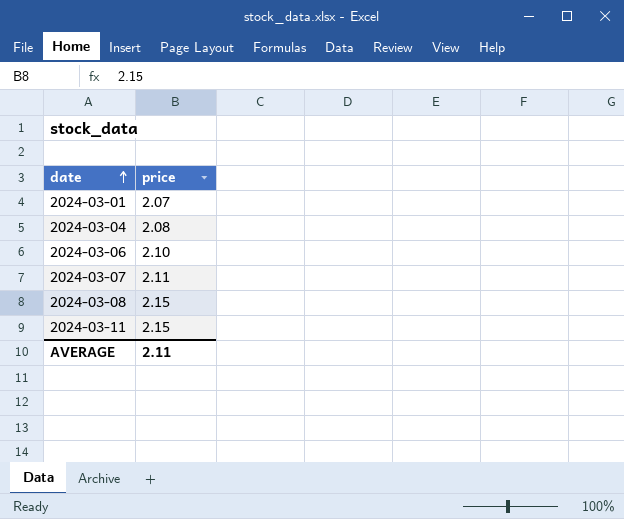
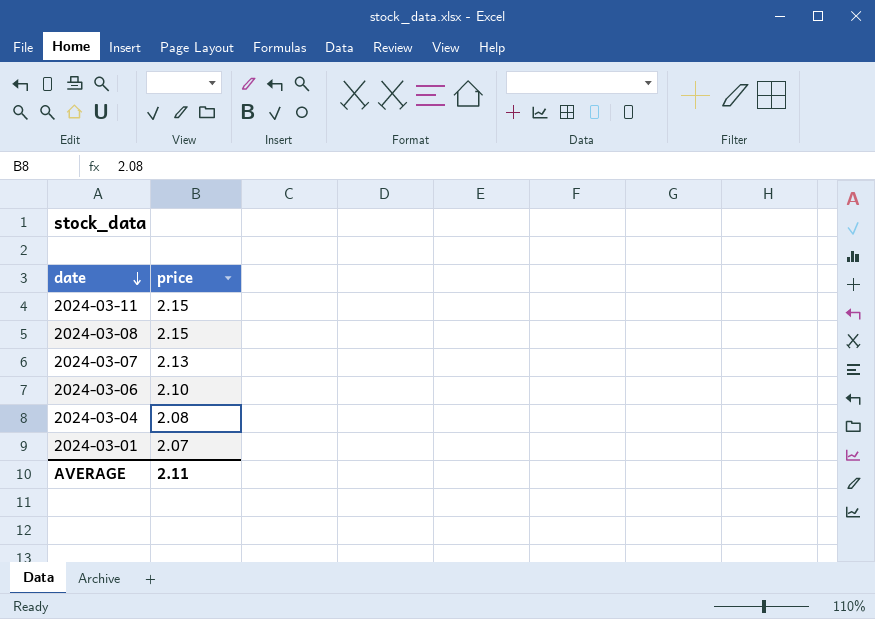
row order: date ascending -> date descending
2024-03-07 | price: 2.11 -> 2.13

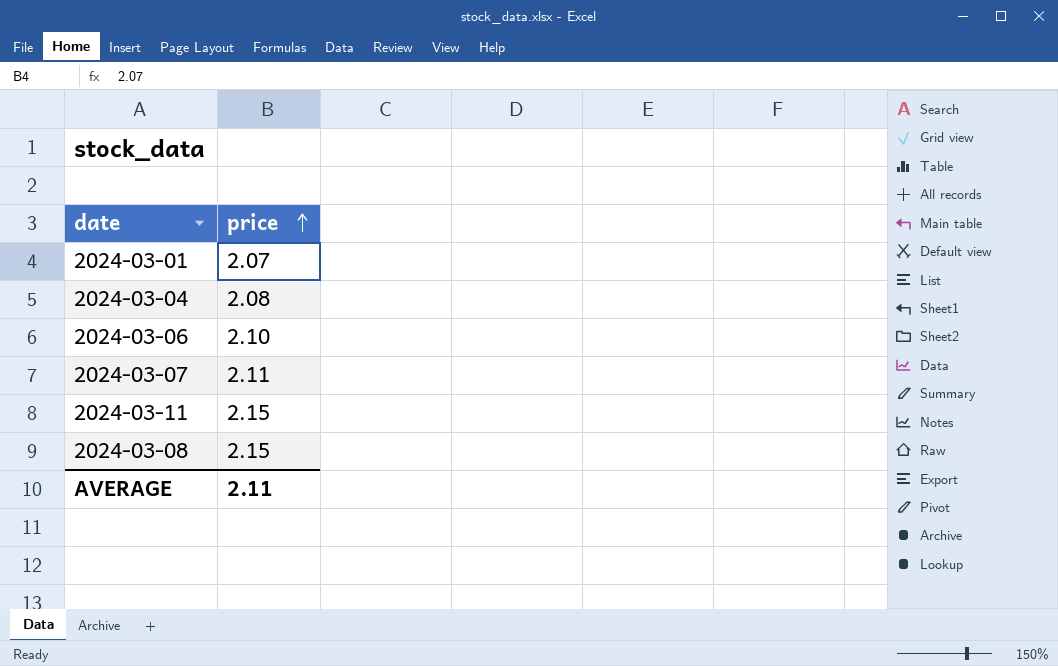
row order: date descending -> price ascending
2024-03-07 | price: 2.13 -> 2.11

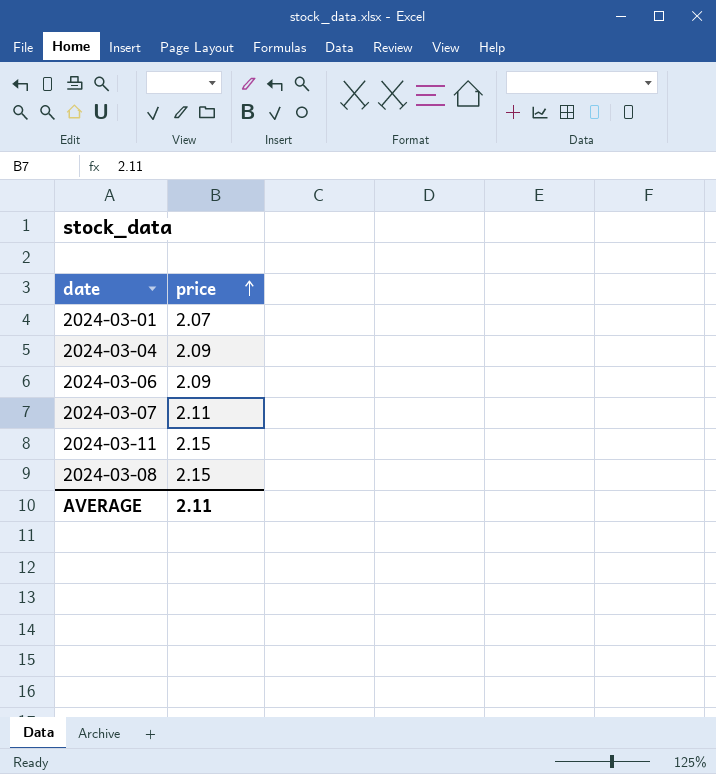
2024-03-04 | price: 2.08 -> 2.09
2024-03-06 | price: 2.10 -> 2.09

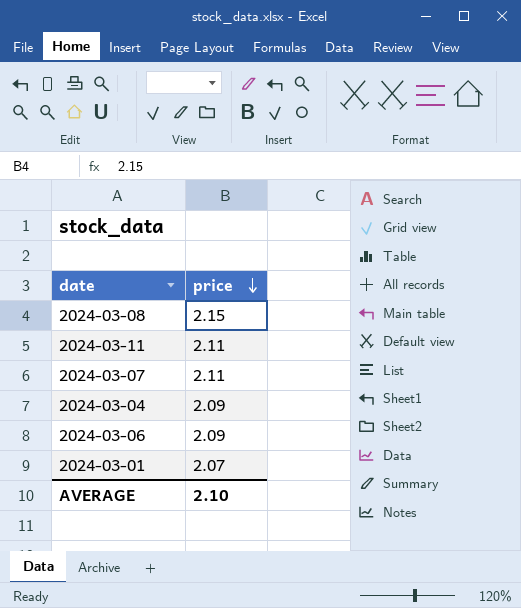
row order: price ascending -> price descending
2024-03-11 | price: 2.15 -> 2.11
AVERAGE | price: 2.11 -> 2.10

